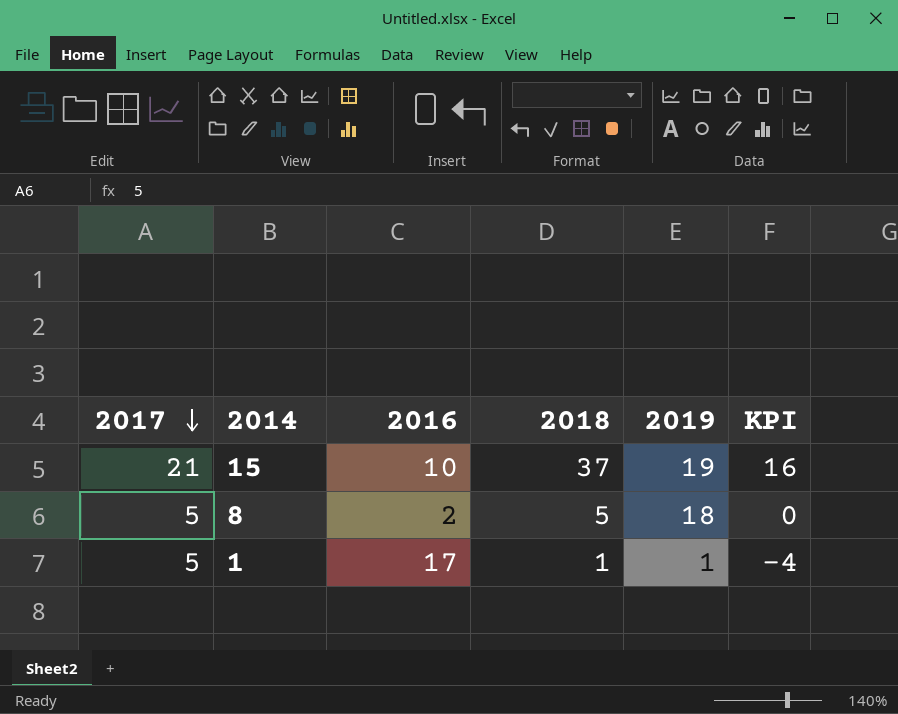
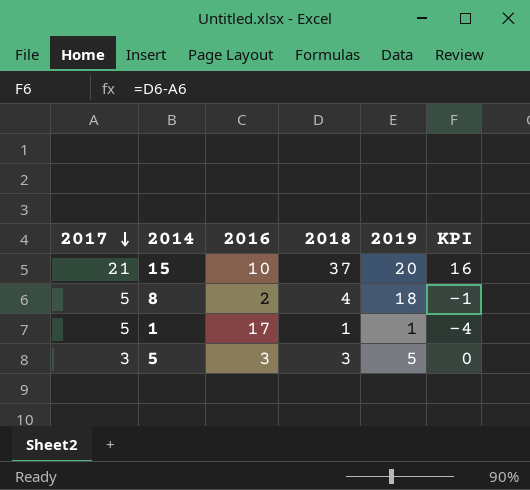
15 | 2019: 19 -> 20
8 | 2018: 5 -> 4
8 | KPI: 0 -> -1
row 5: none -> 3 | 3 | 3 | 5 | 0

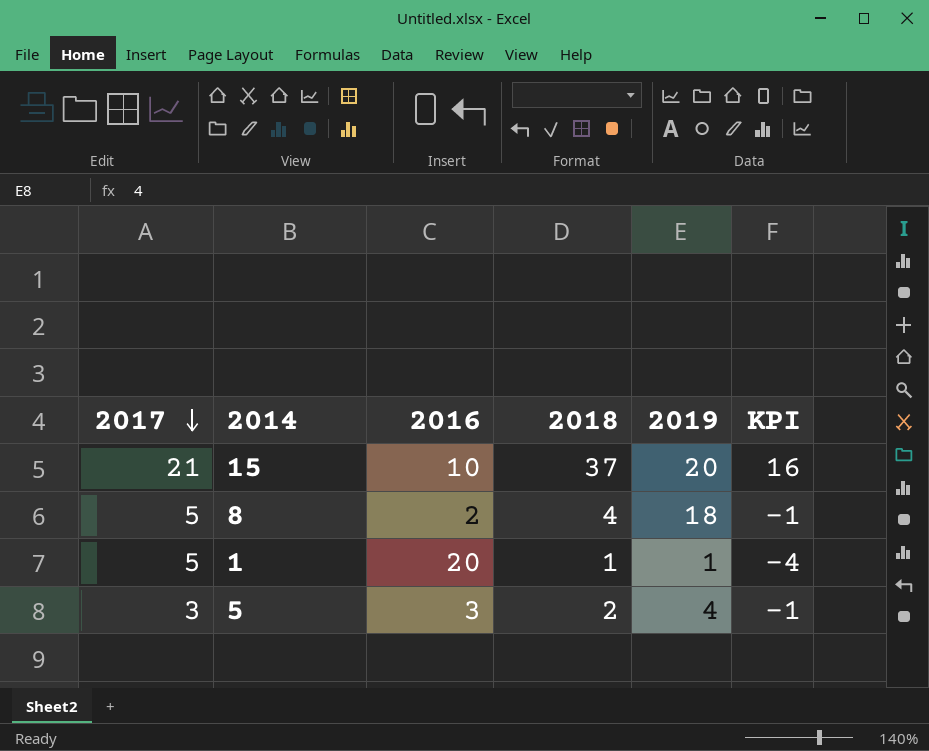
1 | 2016: 17 -> 20
5 | 2018: 3 -> 2
5 | 2019: 5 -> 4
5 | KPI: 0 -> -1

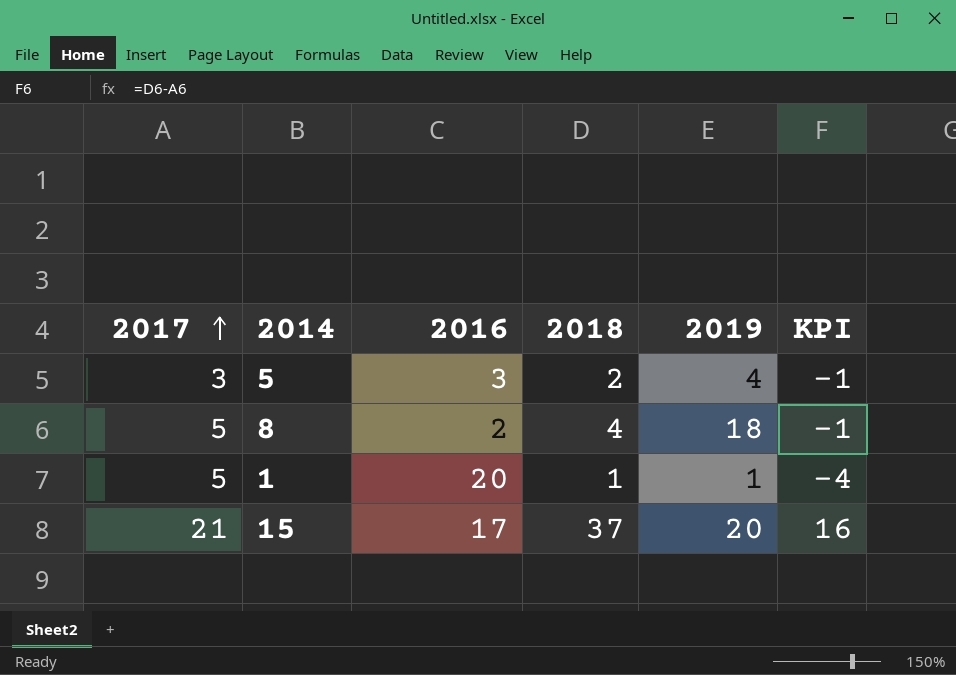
row order: 2017 descending -> 2017 ascending
15 | 2016: 10 -> 17

